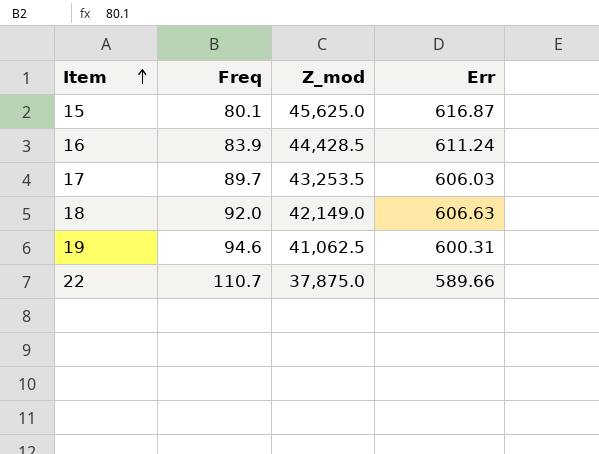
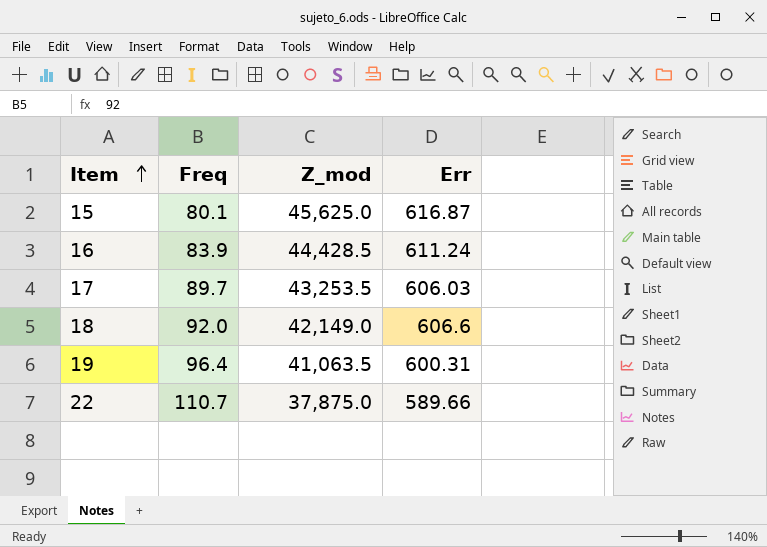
18 | Err: 606.63 -> 606.6
19 | Freq: 94.6 -> 96.4
19 | Z_mod: 41,062.5 -> 41,063.5

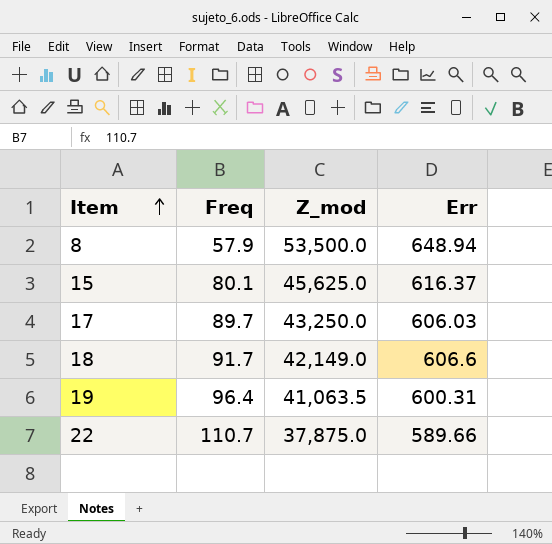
row 16: 83.9 | 44,428.5 | 611.24 -> none
row 8: none -> 57.9 | 53,500.0 | 648.94
15 | Err: 616.87 -> 616.37
17 | Z_mod: 43,253.5 -> 43,250.0
18 | Freq: 92.0 -> 91.7

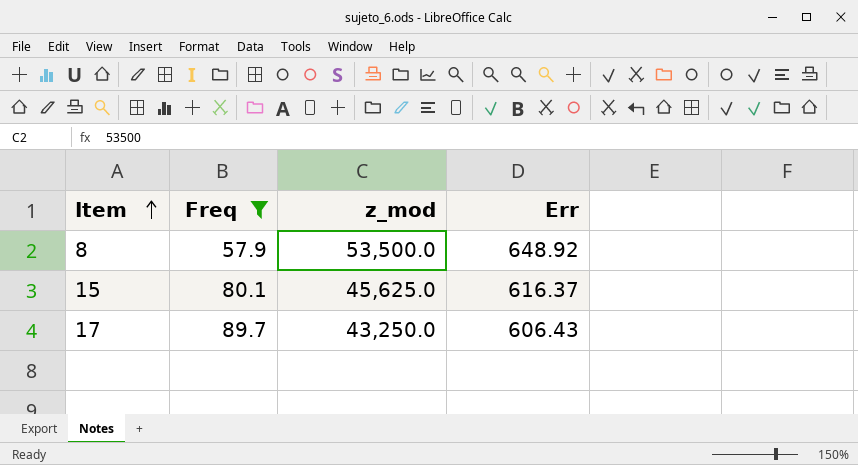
filter: none -> Freq <= 89.7
column name: Z_mod -> z_mod
8 | Err: 648.94 -> 648.92
17 | Err: 606.03 -> 606.43

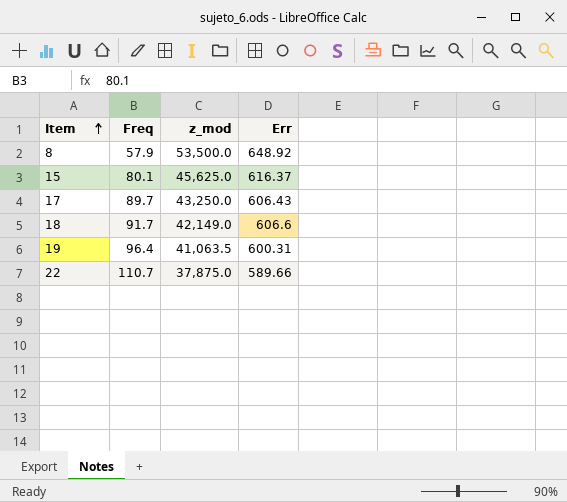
filter: Freq <= 89.7 -> none

